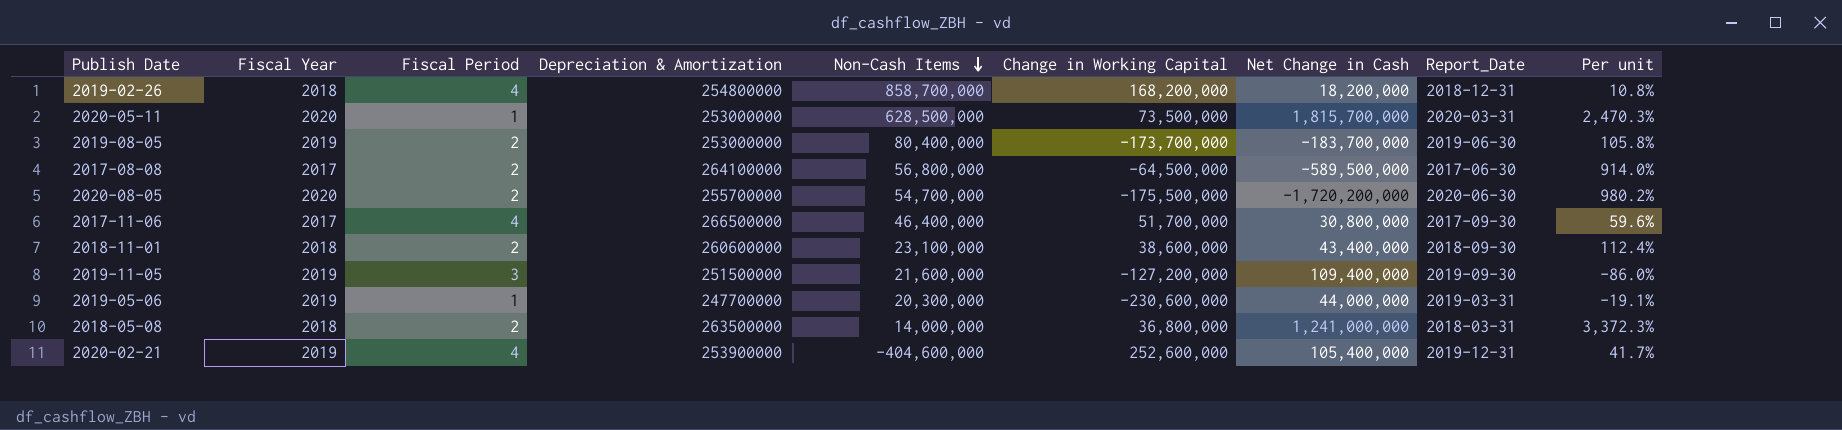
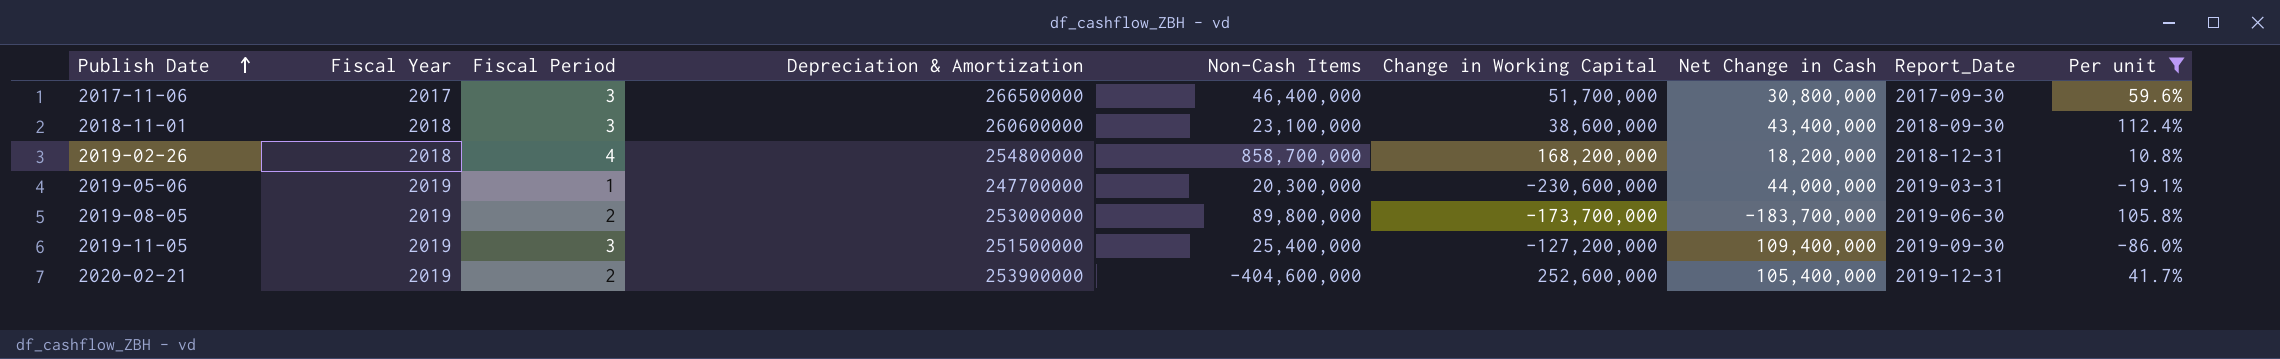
filter: none -> Per unit <= 112.4%
row order: Non-Cash Items descending -> Publish Date ascending
2017-11-06 | Fiscal Period: 4 -> 3
2018-11-01 | Fiscal Period: 2 -> 3
2019-08-05 | Non-Cash Items: 80,400,000 -> 89,800,000
2019-11-05 | Non-Cash Items: 21,600,000 -> 25,400,000
2020-02-21 | Fiscal Period: 4 -> 2

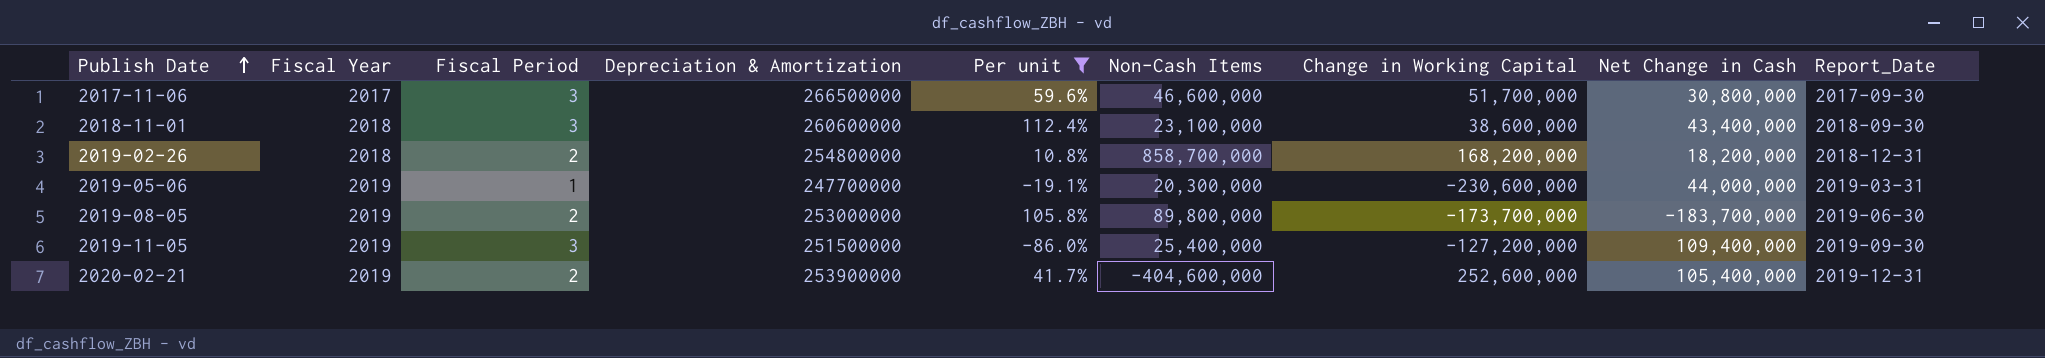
column Per unit | position: 9 -> 5
2017-11-06 | Non-Cash Items: 46,400,000 -> 46,600,000
2019-02-26 | Fiscal Period: 4 -> 2

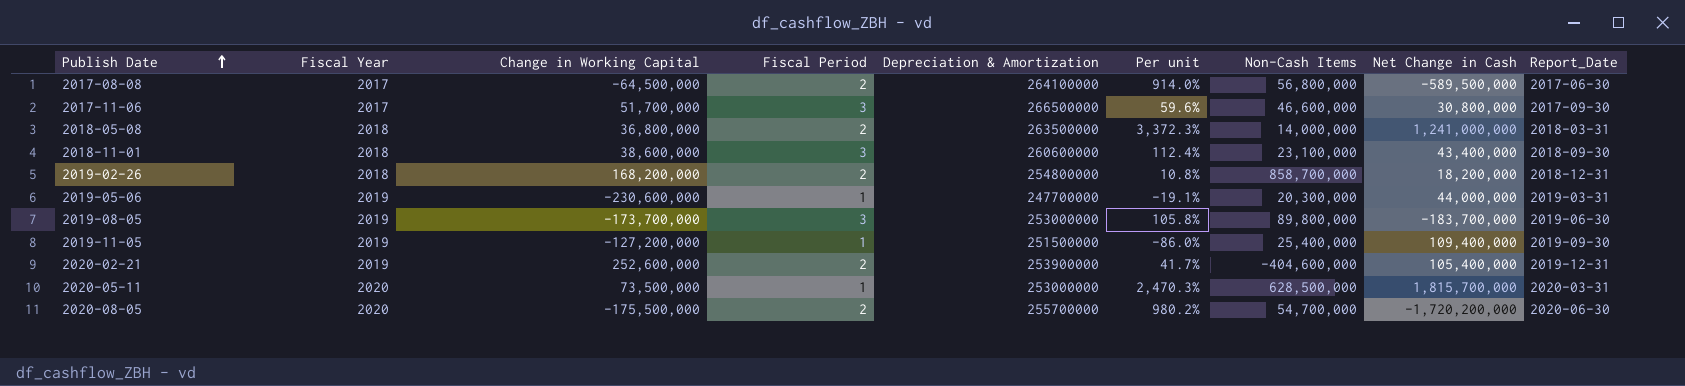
filter: Per unit <= 112.4% -> none
column Change in Working Capital | position: 7 -> 3
2019-08-05 | Fiscal Period: 2 -> 3
2019-11-05 | Fiscal Period: 3 -> 1

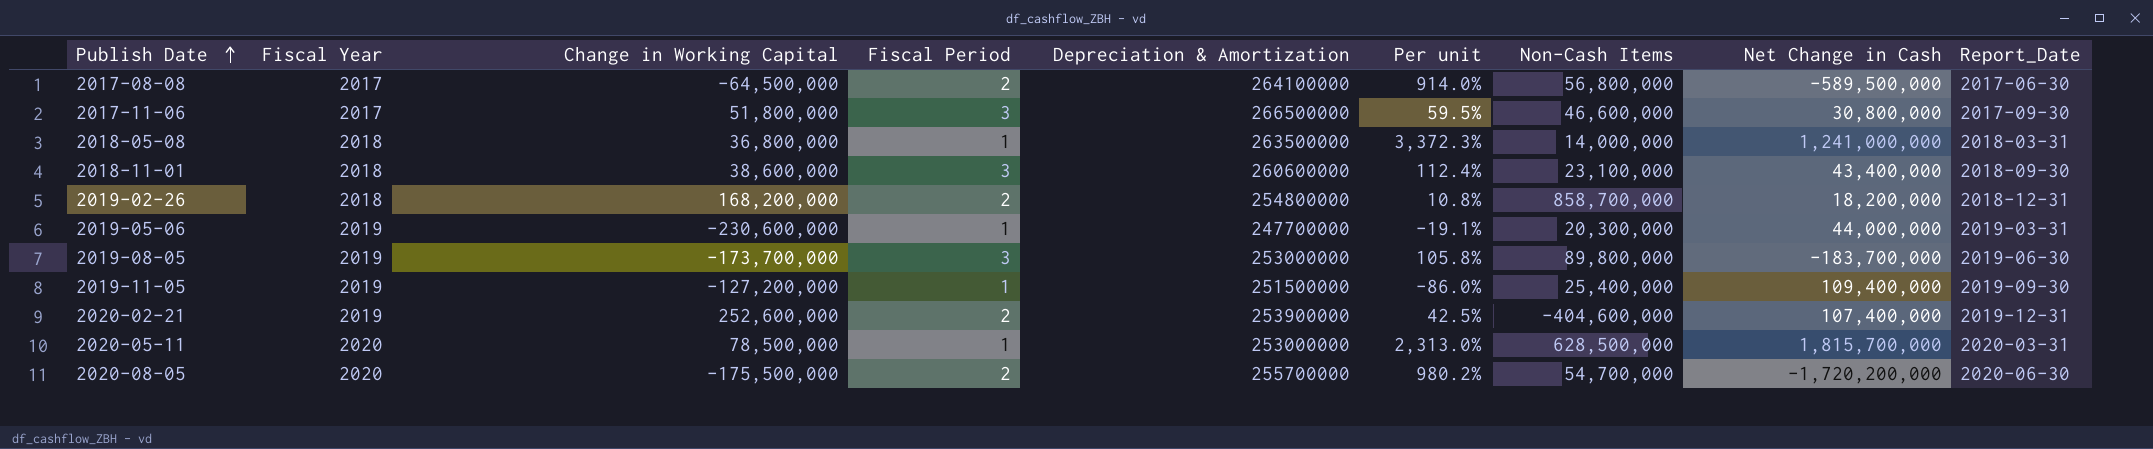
2017-11-06 | Change in Working Capital: 51,700,000 -> 51,800,000
2017-11-06 | Per unit: 59.6% -> 59.5%
2018-05-08 | Fiscal Period: 2 -> 1
2020-02-21 | Per unit: 41.7% -> 42.5%
2020-02-21 | Net Change in Cash: 105,400,000 -> 107,400,000
2020-05-11 | Change in Working Capital: 73,500,000 -> 78,500,000
2020-05-11 | Per unit: 2,470.3% -> 2,313.0%

